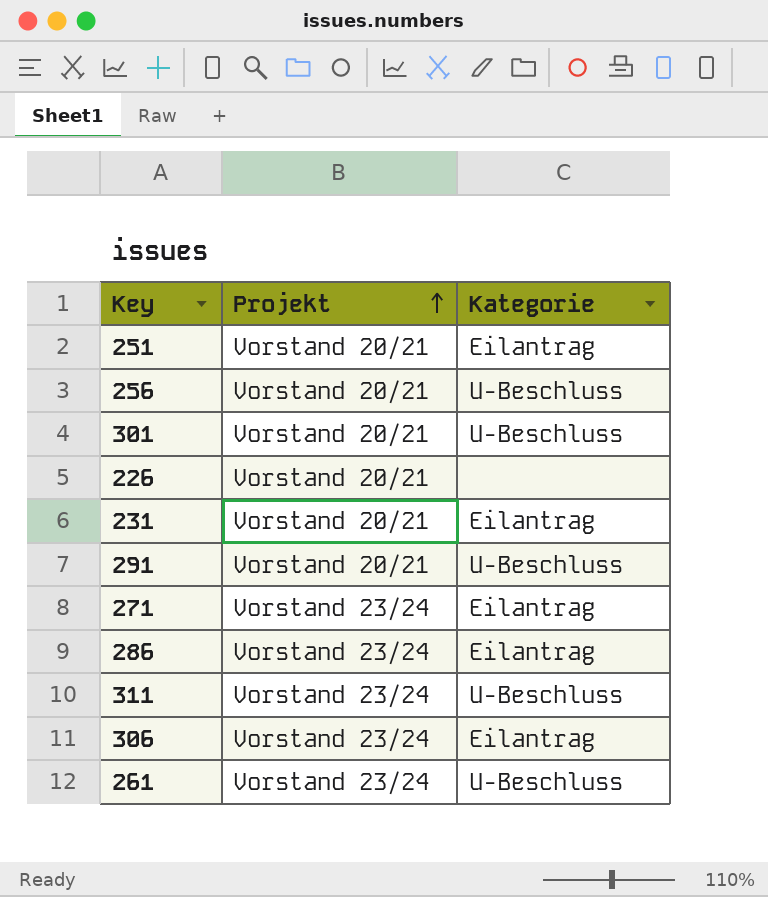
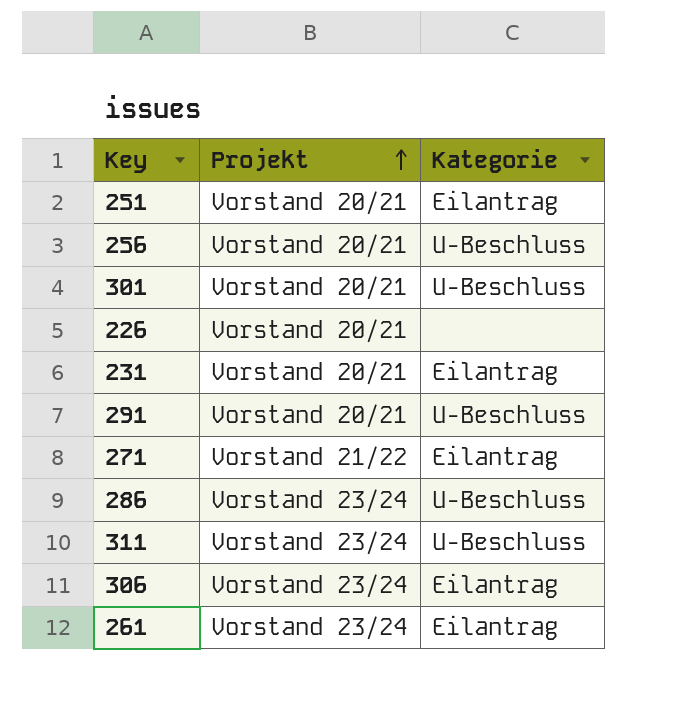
271 | Projekt: Vorstand 23/24 -> Vorstand 21/22
286 | Kategorie: Eilantrag -> U-Beschluss
261 | Kategorie: U-Beschluss -> Eilantrag

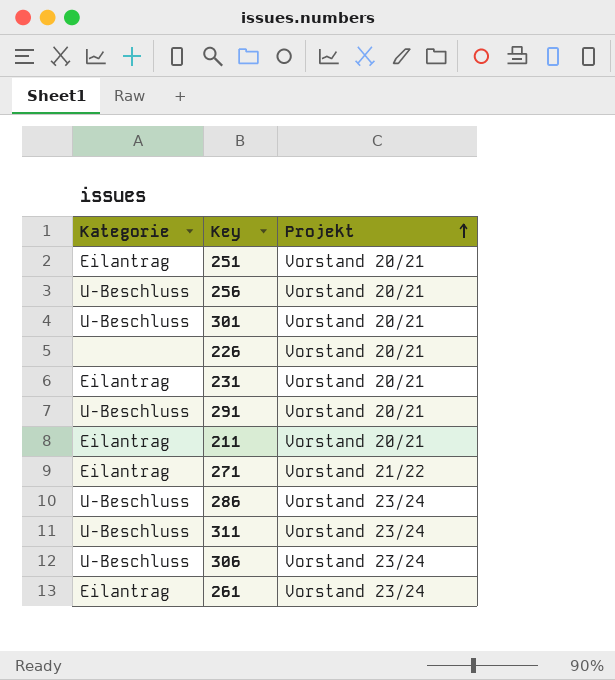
column Kategorie | position: 3 -> 1
row 211: none -> Eilantrag | Vorstand 20/21
306 | Kategorie: Eilantrag -> U-Beschluss

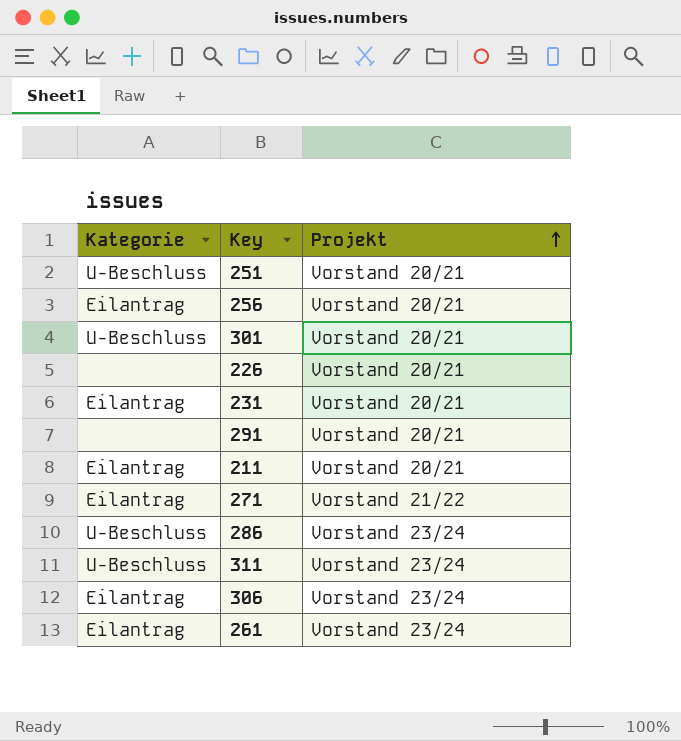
251 | Kategorie: Eilantrag -> U-Beschluss
256 | Kategorie: U-Beschluss -> Eilantrag
291 | Kategorie: U-Beschluss -> none
306 | Kategorie: U-Beschluss -> Eilantrag

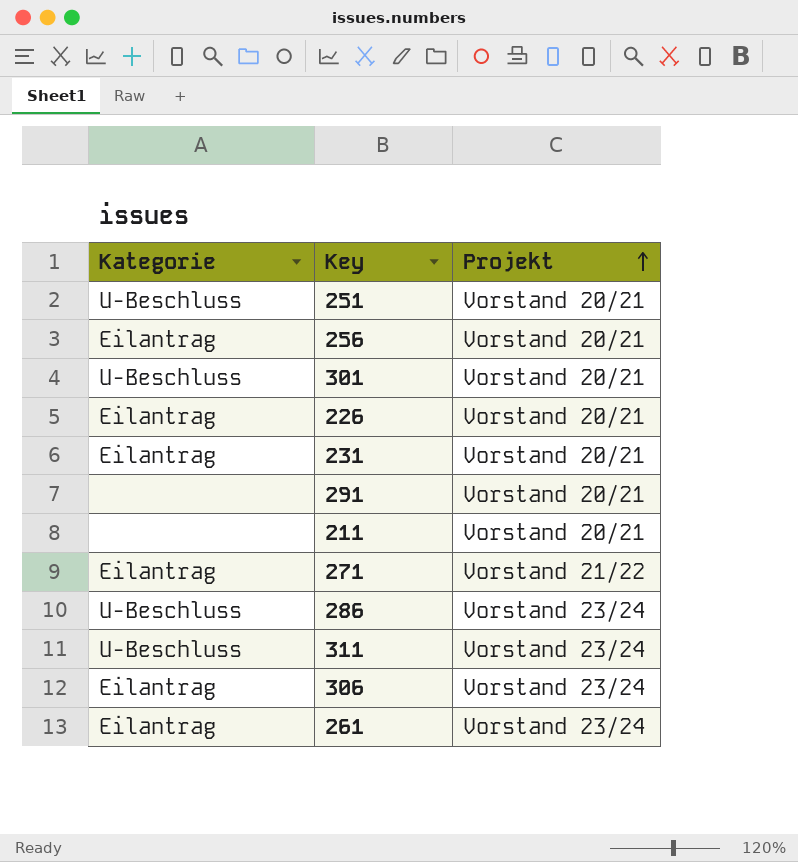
226 | Kategorie: none -> Eilantrag
211 | Kategorie: Eilantrag -> none

